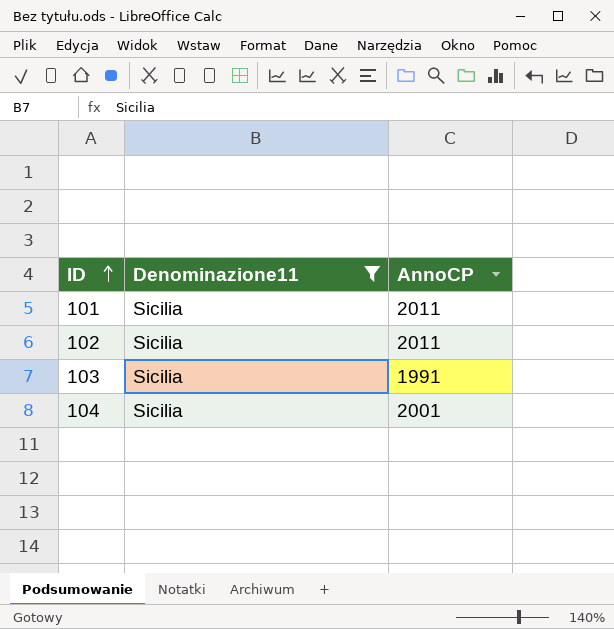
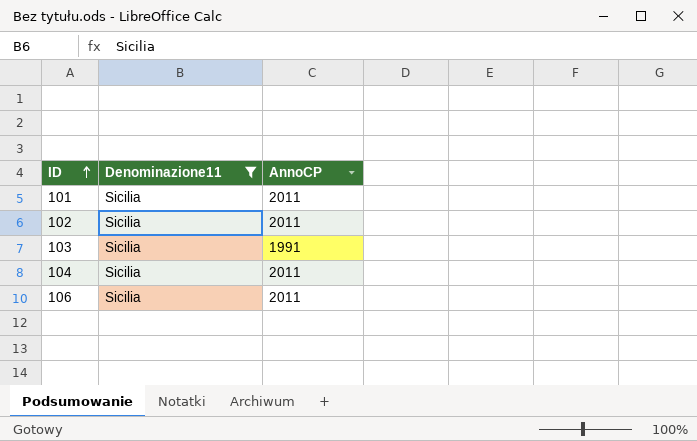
104 | AnnoCP: 2001 -> 2011
row 106: none -> Sicilia | 2011

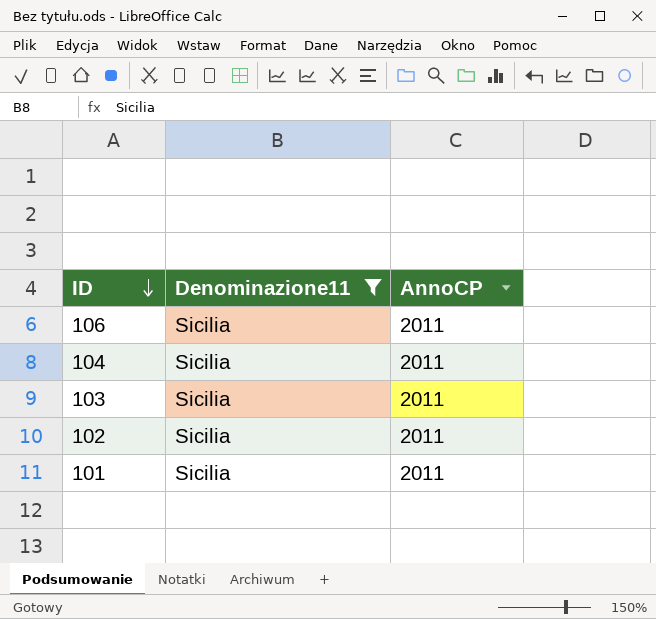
row order: ID ascending -> ID descending
103 | AnnoCP: 1991 -> 2011

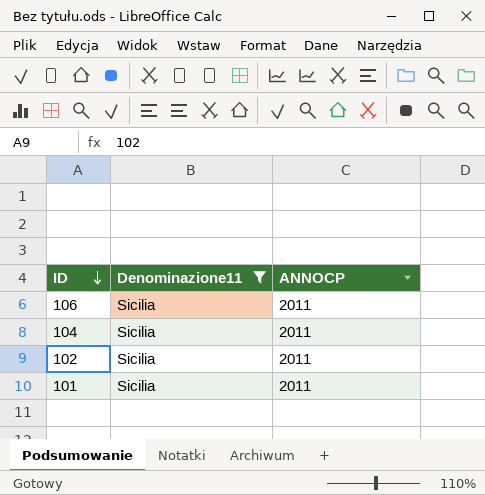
column name: AnnoCP -> ANNOCP
row 103: Sicilia | 2011 -> none

